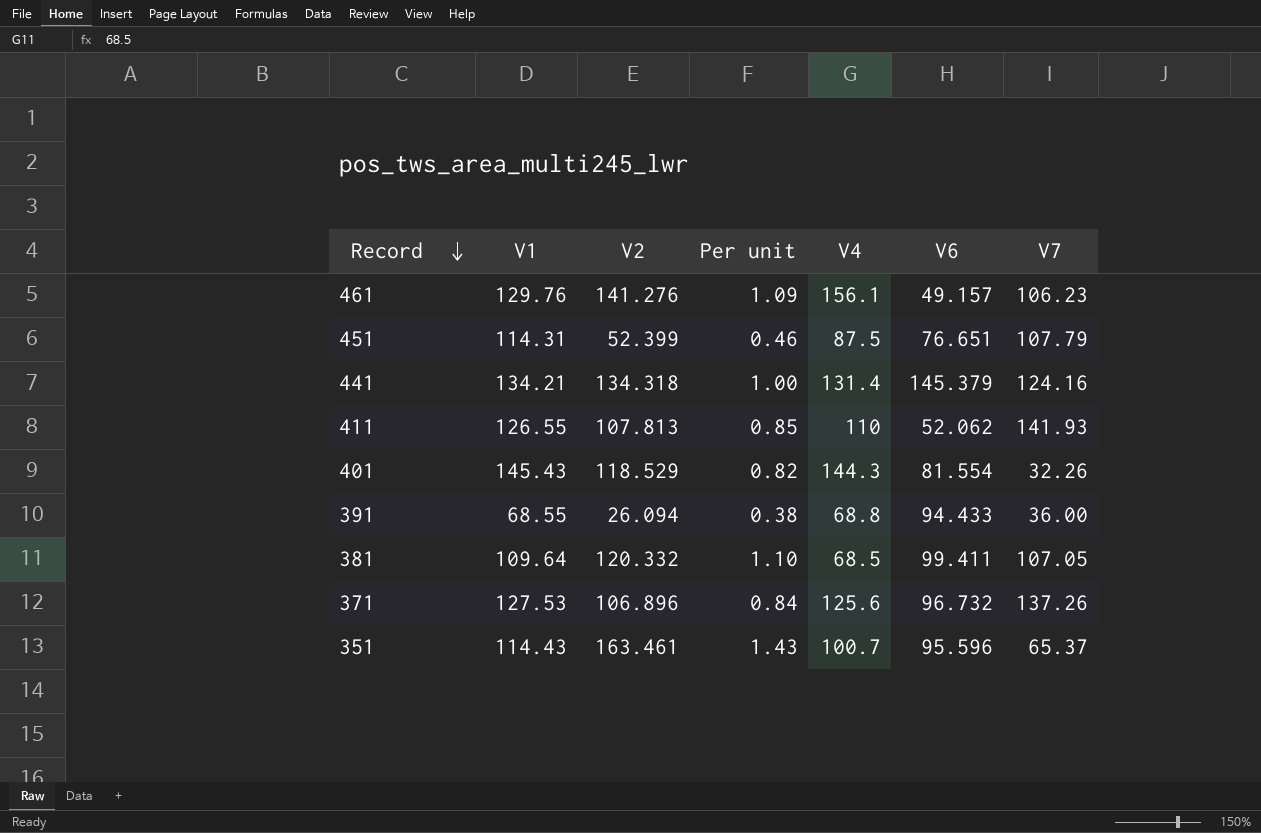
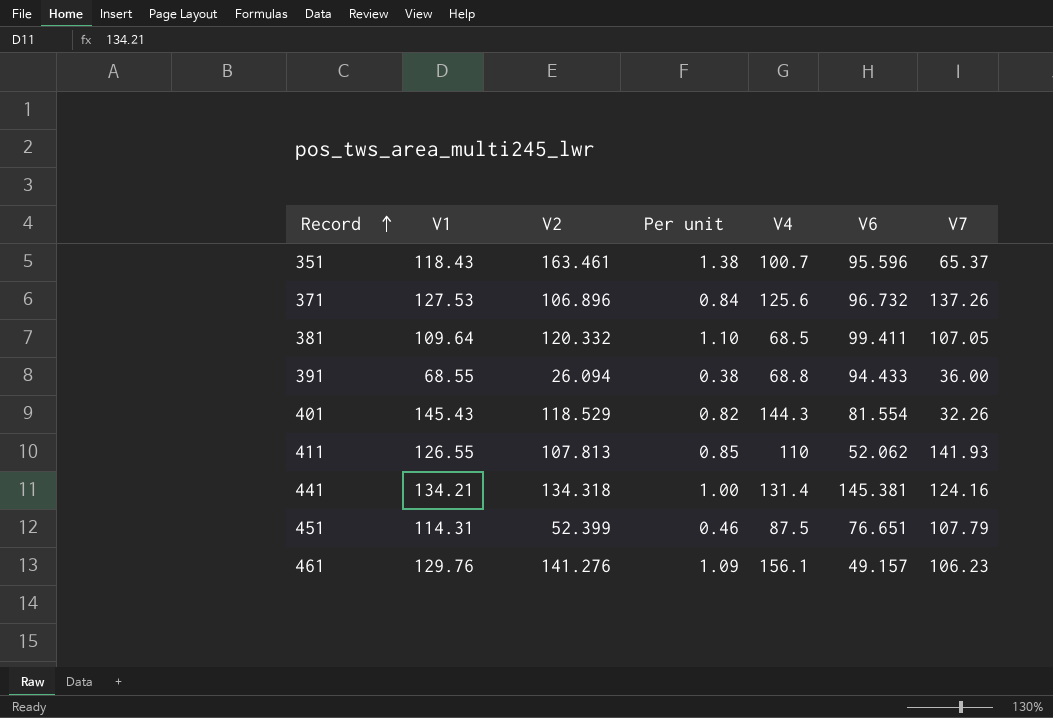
row order: Record descending -> Record ascending
351 | V1: 114.43 -> 118.43
351 | Per unit: 1.43 -> 1.38
441 | V6: 145.379 -> 145.381

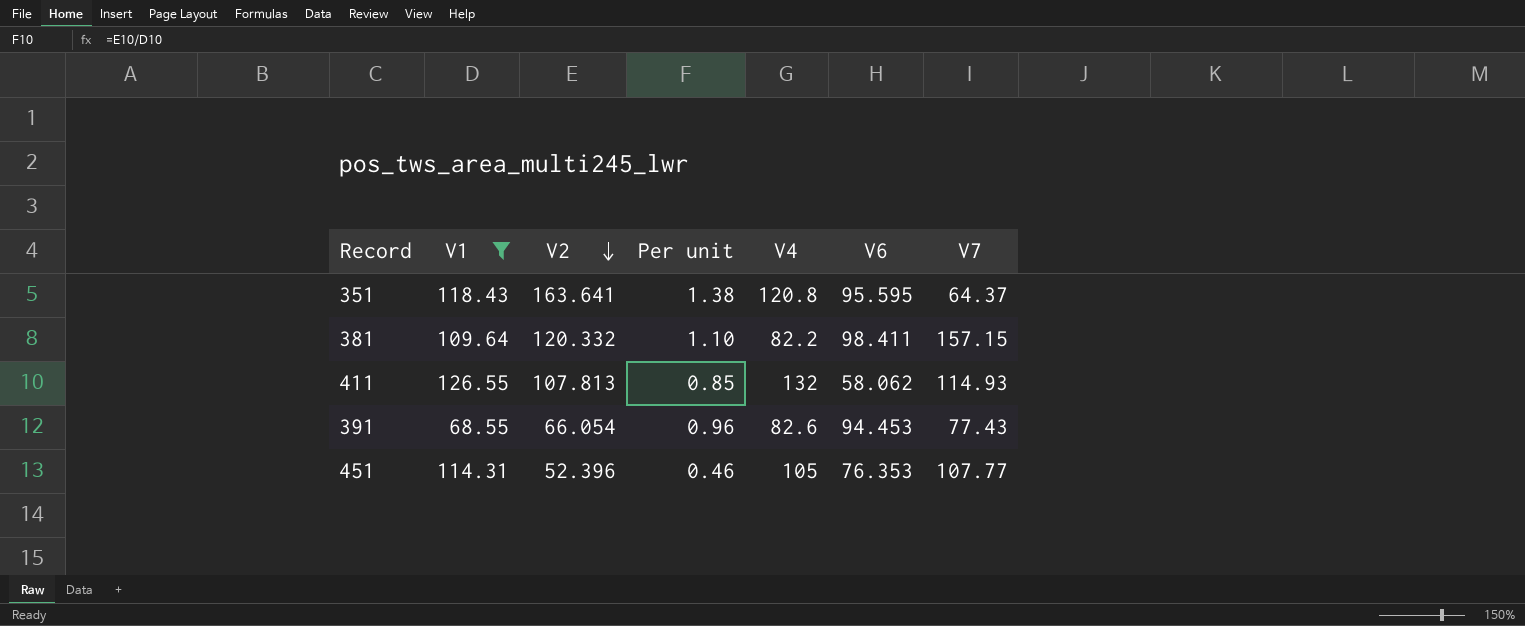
filter: none -> V1 <= 126.55
row order: Record ascending -> V2 descending
351 | V2: 163.461 -> 163.641
351 | V4: 100.7 -> 120.8
351 | V6: 95.596 -> 95.595
351 | V7: 65.37 -> 64.37
381 | V4: 68.5 -> 82.2
381 | V6: 99.411 -> 98.411
381 | V7: 107.05 -> 157.15
411 | V4: 110 -> 132
411 | V6: 52.062 -> 58.062
411 | V7: 141.93 -> 114.93
391 | V2: 26.094 -> 66.054
391 | Per unit: 0.38 -> 0.96
391 | V4: 68.8 -> 82.6
391 | V6: 94.433 -> 94.453
391 | V7: 36.00 -> 77.43
451 | V2: 52.399 -> 52.396
451 | V4: 87.5 -> 105
451 | V6: 76.651 -> 76.353
451 | V7: 107.79 -> 107.77

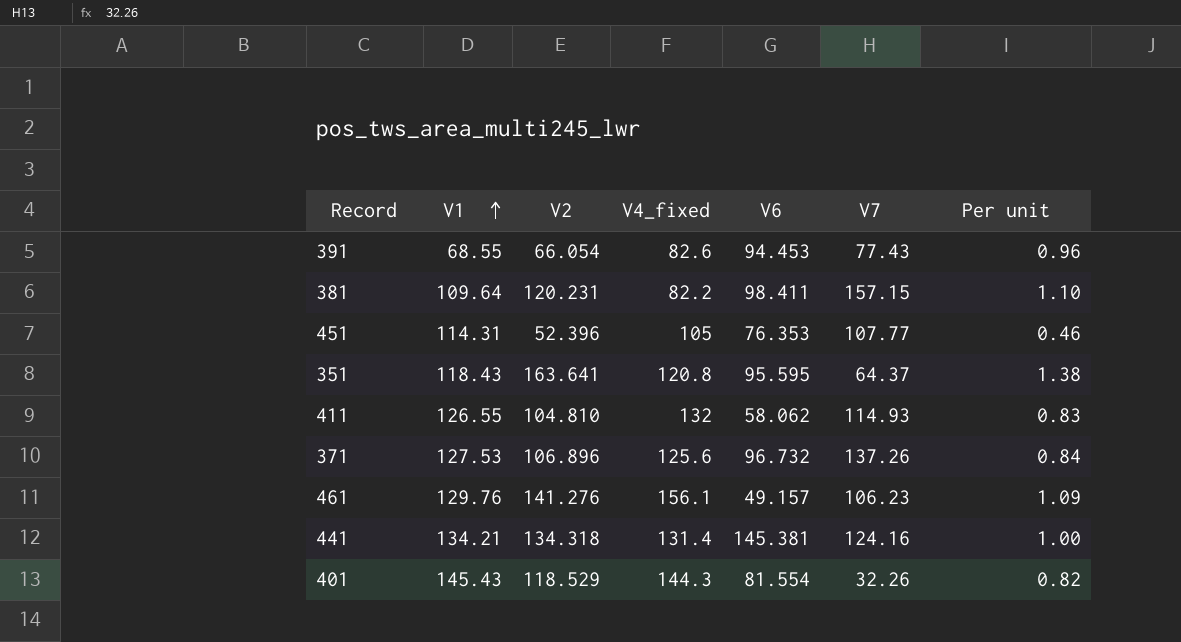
filter: V1 <= 126.55 -> none
row order: V2 descending -> V1 ascending
column name: V4 -> V4_fixed
column Per unit | position: 4 -> 7
381 | V2: 120.332 -> 120.231
411 | V2: 107.813 -> 104.810
411 | Per unit: 0.85 -> 0.83

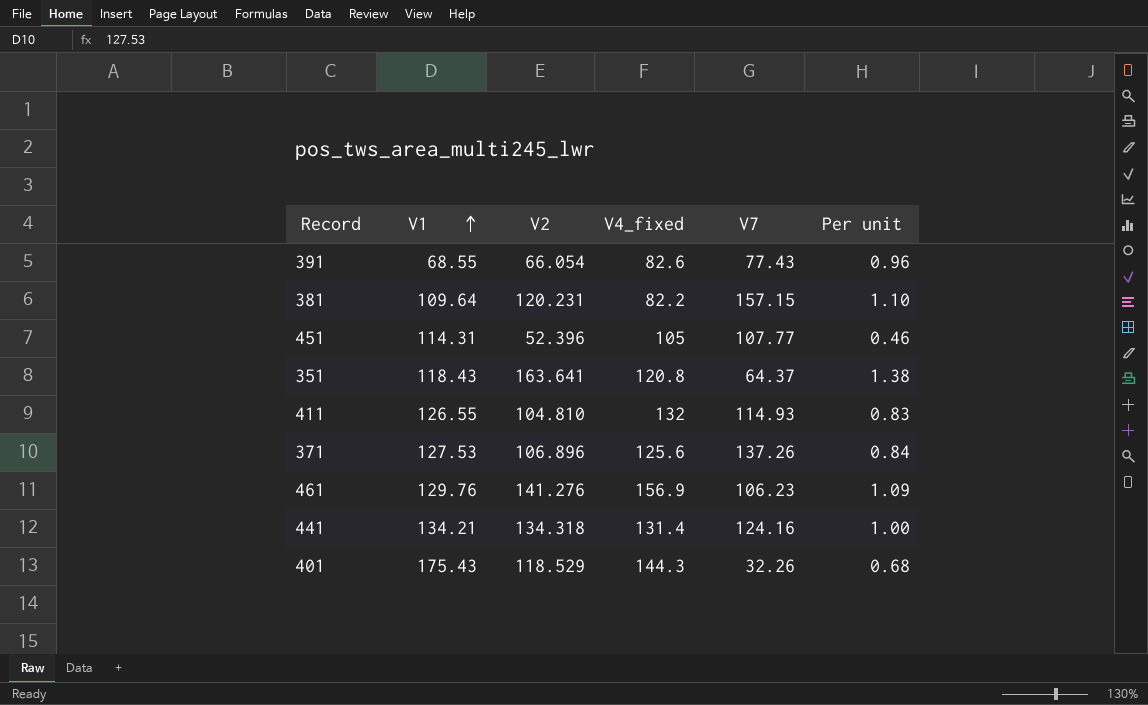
column V6 | position: 5 -> none
461 | V4_fixed: 156.1 -> 156.9
401 | V1: 145.43 -> 175.43
401 | Per unit: 0.82 -> 0.68

